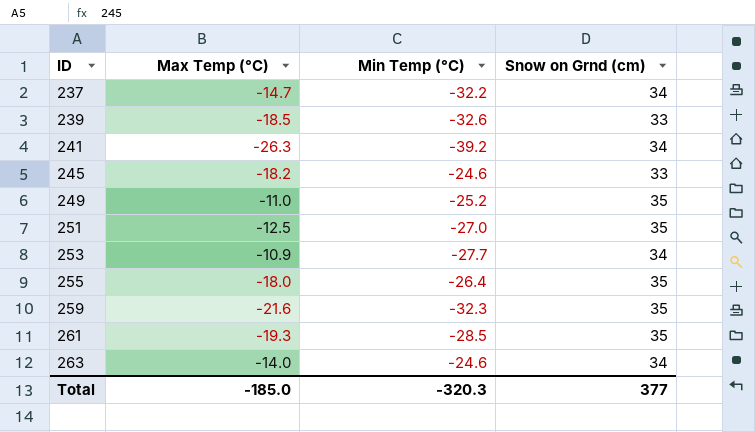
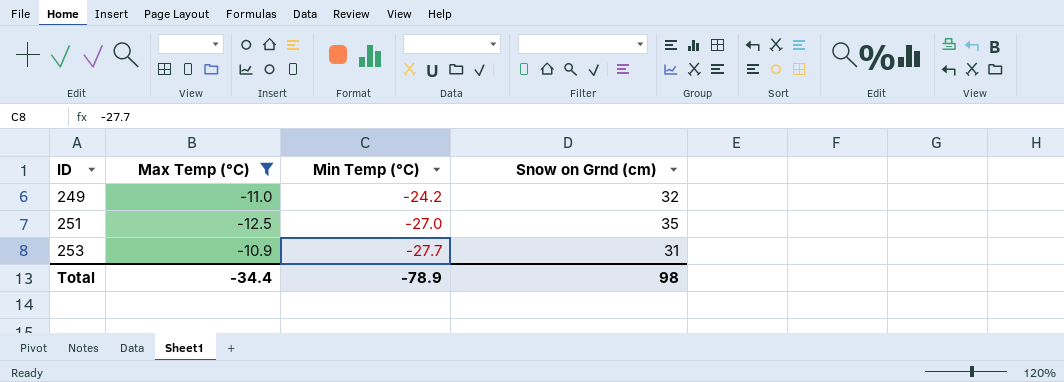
filter: none -> Max Temp (°C) >= -12.5
249 | Min Temp (°C): -25.2 -> -24.2
249 | Snow on Grnd (cm): 35 -> 32
253 | Snow on Grnd (cm): 34 -> 31
Total | Max Temp (°C): -185.0 -> -34.4
Total | Min Temp (°C): -320.3 -> -78.9
Total | Snow on Grnd (cm): 377 -> 98

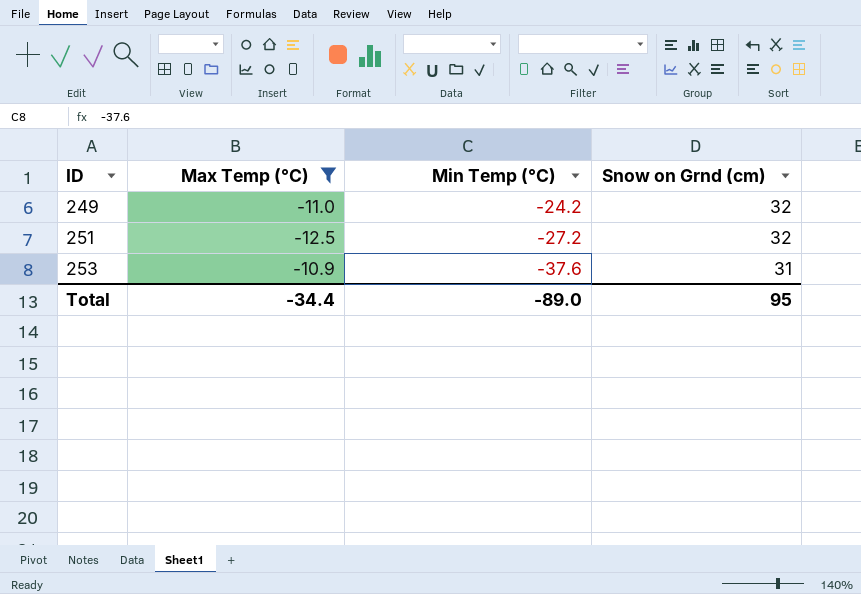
251 | Min Temp (°C): -27.0 -> -27.2
251 | Snow on Grnd (cm): 35 -> 32
253 | Min Temp (°C): -27.7 -> -37.6
Total | Min Temp (°C): -78.9 -> -89.0
Total | Snow on Grnd (cm): 98 -> 95

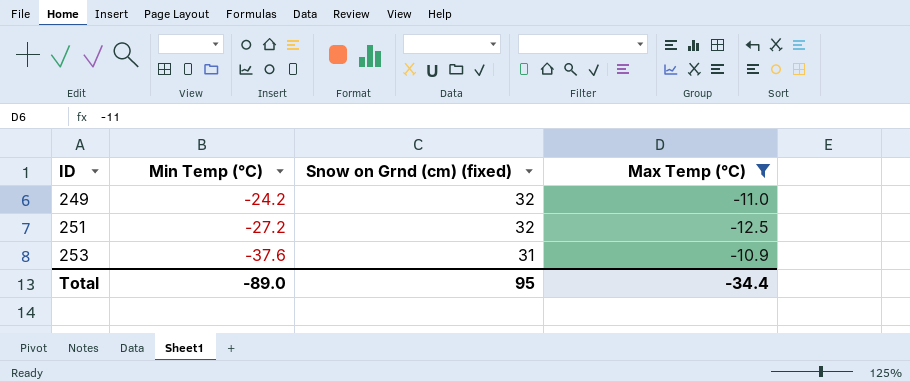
column name: Snow on Grnd (cm) -> Snow on Grnd (cm) (fixed)
column Max Temp (°C) | position: 2 -> 4

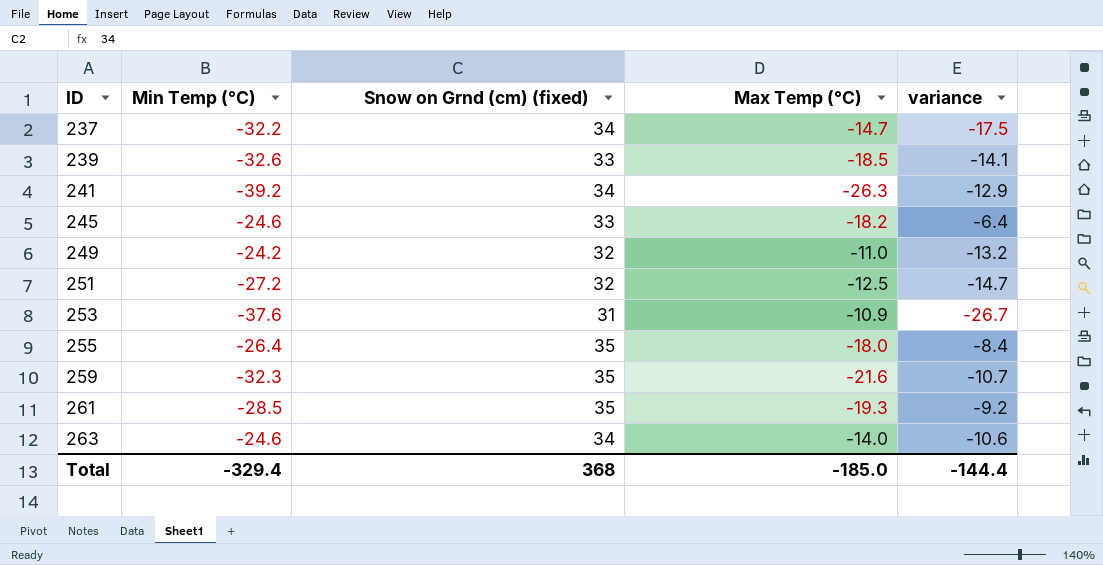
filter: Max Temp (°C) >= -12.5 -> none
column variance | formula: none -> [Min Temp (°C)] - [Max Temp (°C)]
Total | Min Temp (°C): -89.0 -> -329.4
Total | Snow on Grnd (cm) (fixed): 95 -> 368
Total | Max Temp (°C): -34.4 -> -185.0

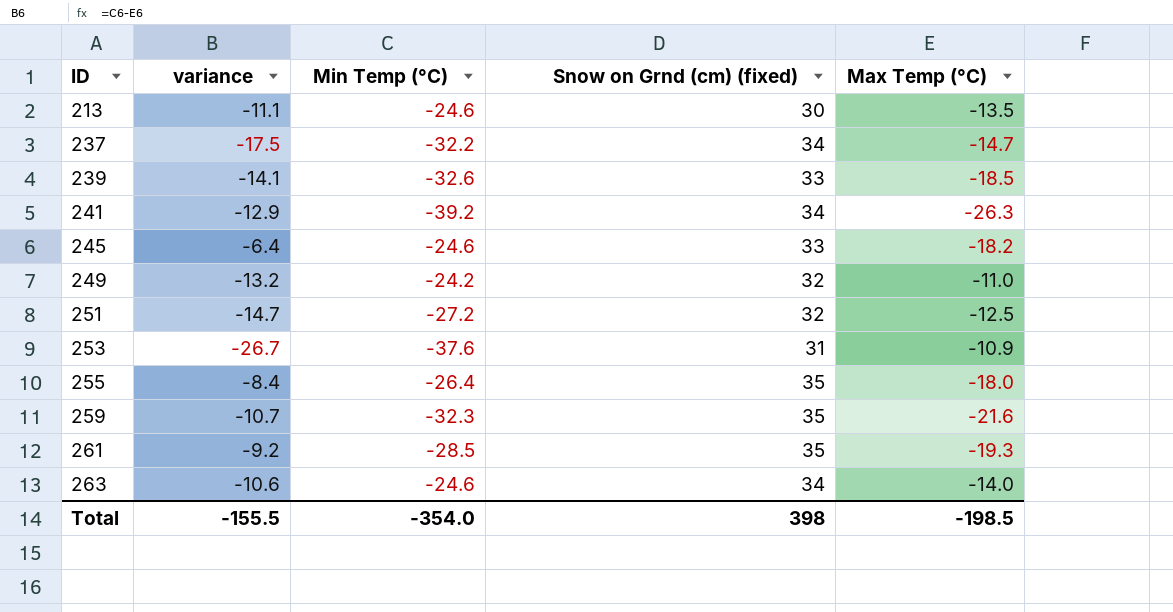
column variance | position: 5 -> 2
row 213: none -> -11.1 | -24.6 | 30 | -13.5
Total | variance: -144.4 -> -155.5
Total | Min Temp (°C): -329.4 -> -354.0
Total | Snow on Grnd (cm) (fixed): 368 -> 398
Total | Max Temp (°C): -185.0 -> -198.5

